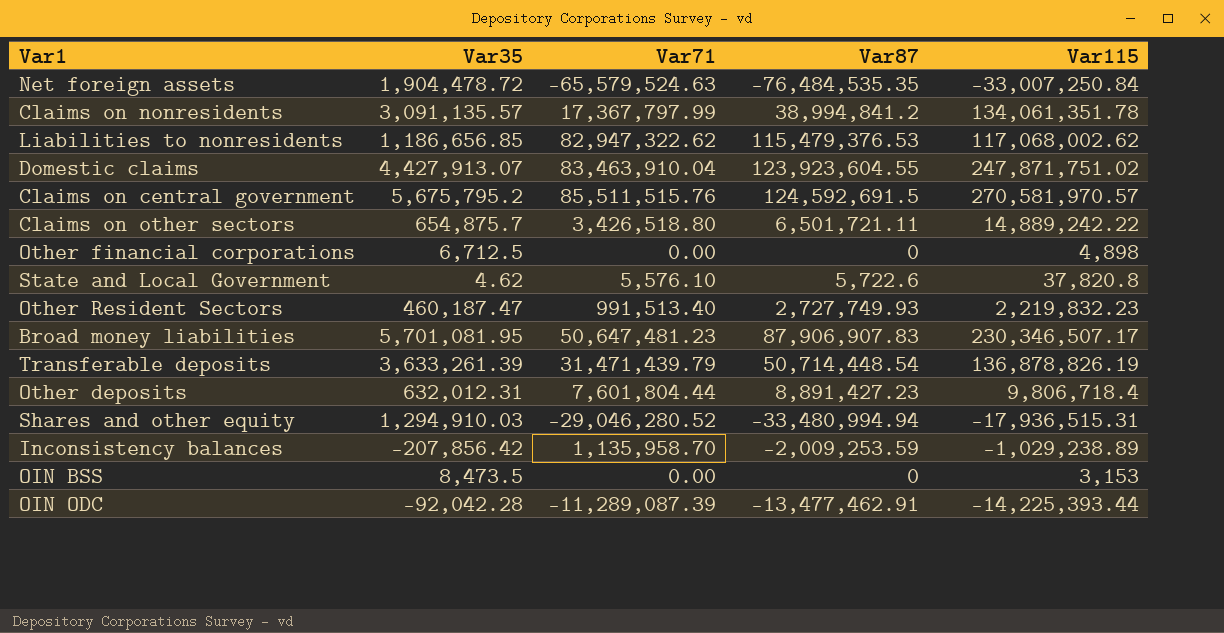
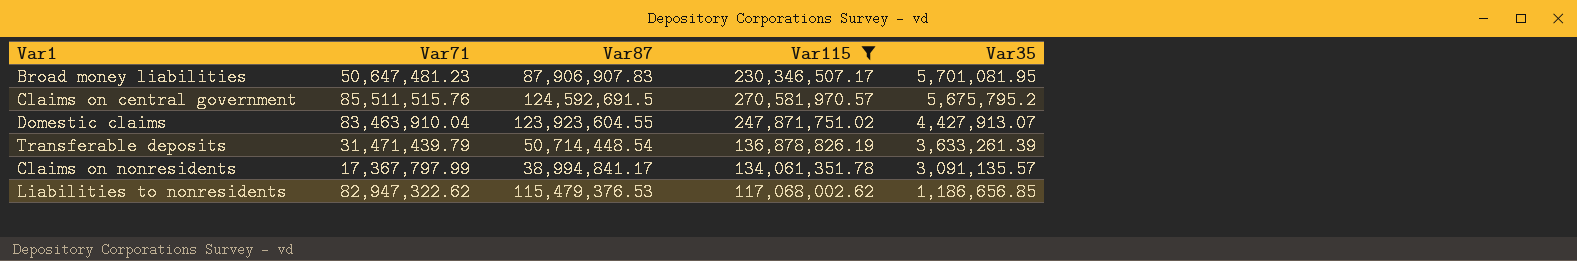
filter: none -> Var115 >= 117,068,002.62
row order: none -> Var35 descending
column Var35 | position: 2 -> 5
Claims on nonresidents | Var87: 38,994,841.2 -> 38,994,841.17

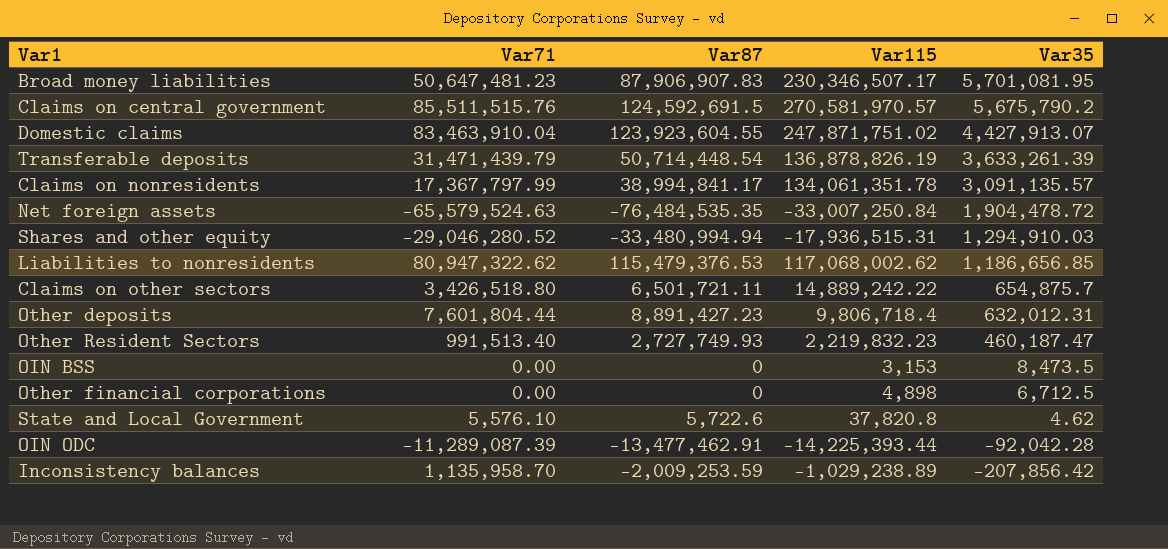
filter: Var115 >= 117,068,002.62 -> none
Claims on central government | Var35: 5,675,795.2 -> 5,675,790.2
Liabilities to nonresidents | Var71: 82,947,322.62 -> 80,947,322.62

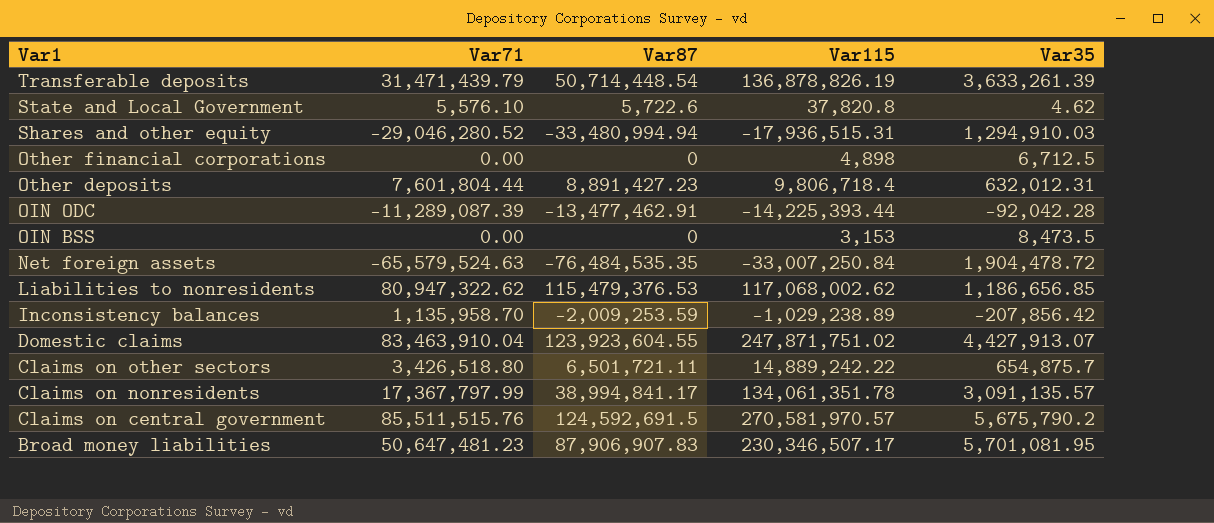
row order: Var35 descending -> Var1 descending
row Other Resident Sectors: 991,513.40 | 2,727,749.93 | 2,219,832.23 | 460,187.47 -> none

